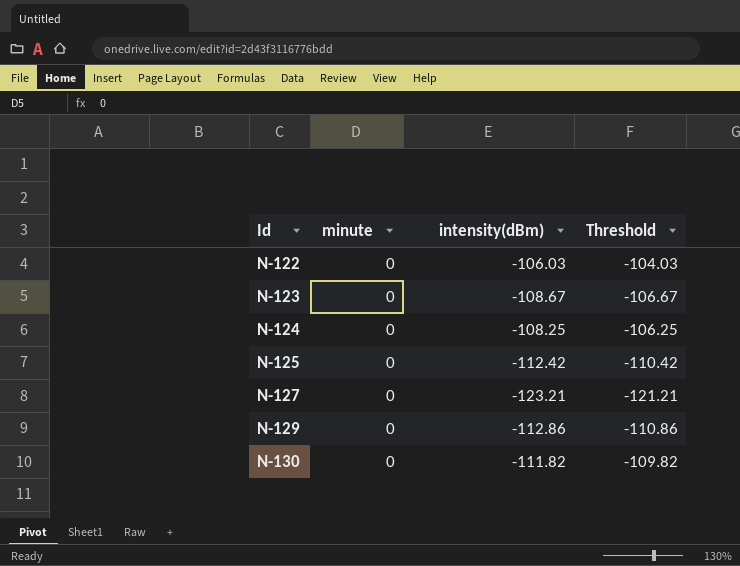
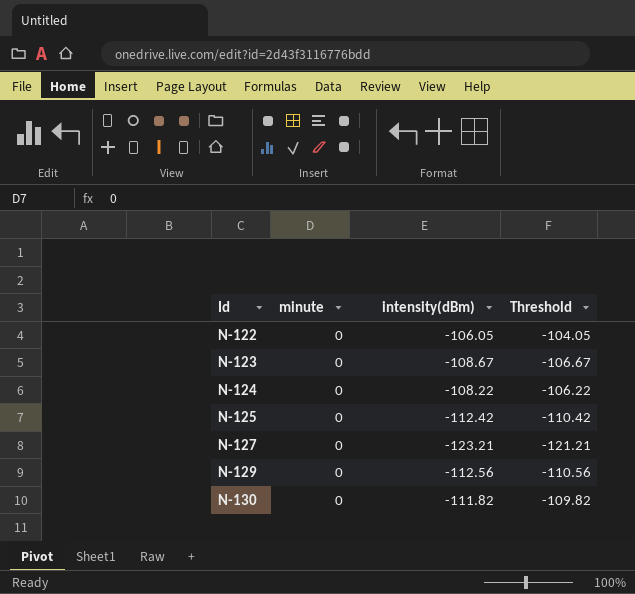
N-122 | intensity(dBm): -106.03 -> -106.05
N-122 | Threshold: -104.03 -> -104.05
N-124 | intensity(dBm): -108.25 -> -108.22
N-124 | Threshold: -106.25 -> -106.22
N-129 | intensity(dBm): -112.86 -> -112.56
N-129 | Threshold: -110.86 -> -110.56

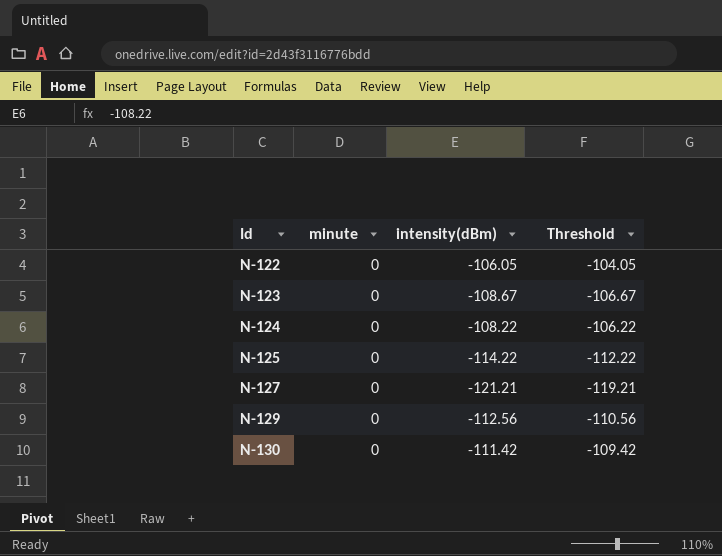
N-125 | intensity(dBm): -112.42 -> -114.22
N-125 | Threshold: -110.42 -> -112.22
N-127 | intensity(dBm): -123.21 -> -121.21
N-127 | Threshold: -121.21 -> -119.21
N-130 | intensity(dBm): -111.82 -> -111.42
N-130 | Threshold: -109.82 -> -109.42

